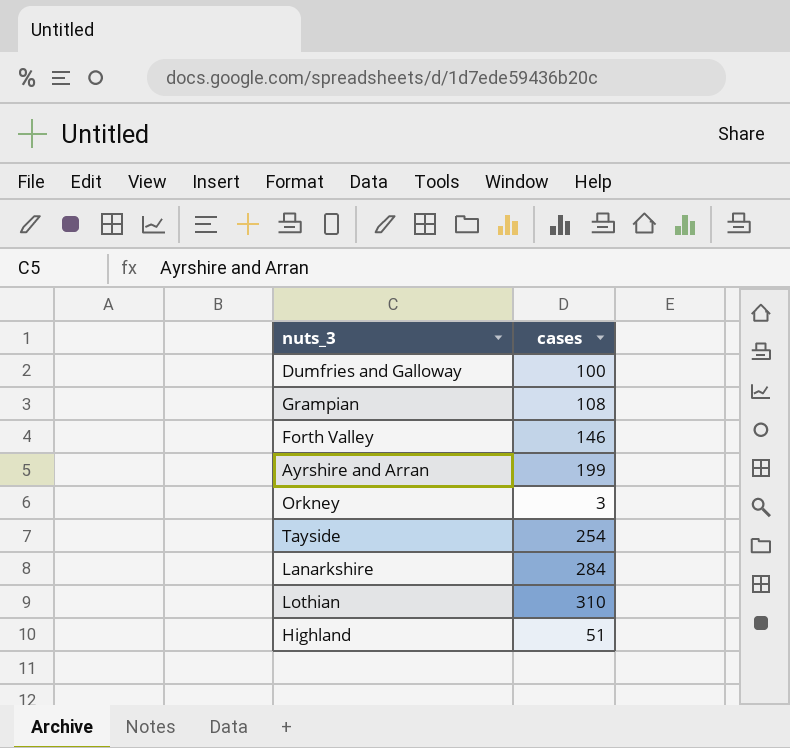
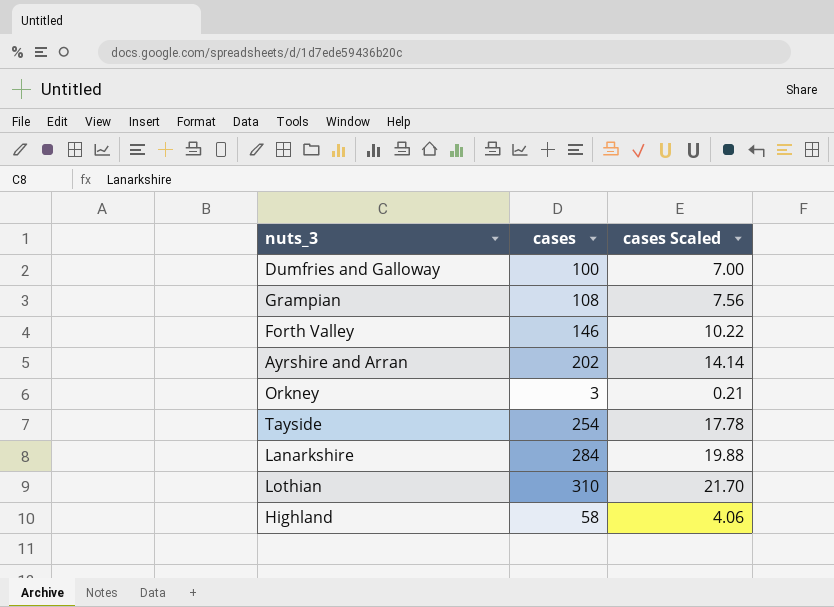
column cases Scaled | formula: none -> [cases] * 0.07
Ayrshire and Arran | cases: 199 -> 202
Highland | cases: 51 -> 58

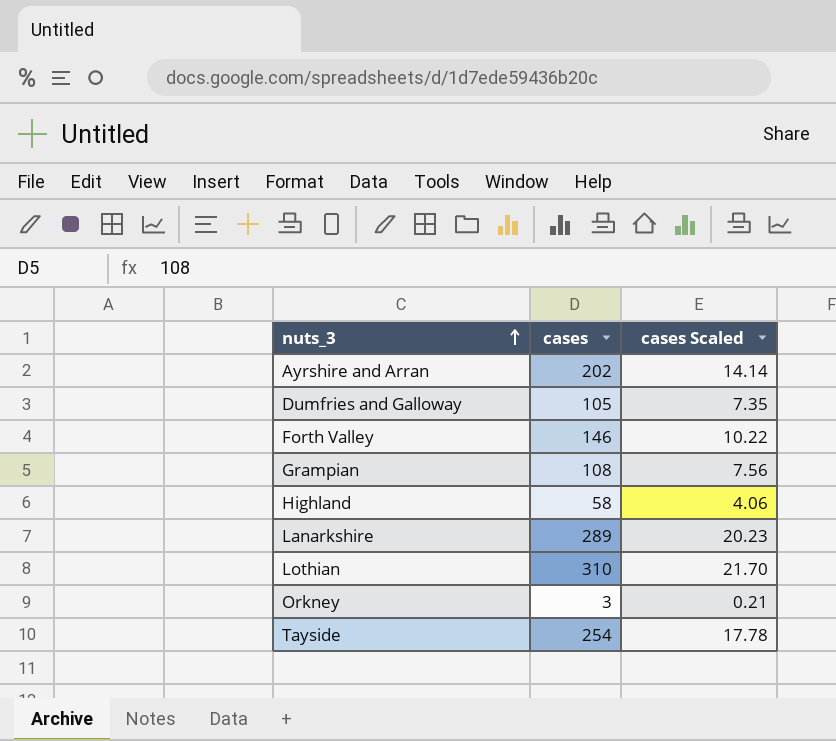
row order: none -> nuts_3 ascending
Dumfries and Galloway | cases: 100 -> 105
Dumfries and Galloway | cases Scaled: 7.00 -> 7.35
Lanarkshire | cases: 284 -> 289
Lanarkshire | cases Scaled: 19.88 -> 20.23

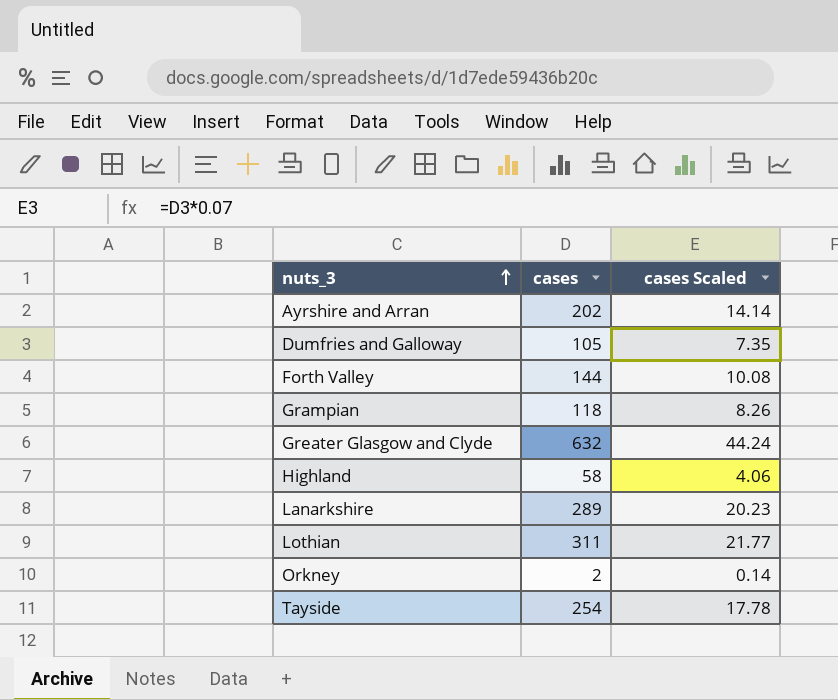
Forth Valley | cases: 146 -> 144
Forth Valley | cases Scaled: 10.22 -> 10.08
Grampian | cases: 108 -> 118
Grampian | cases Scaled: 7.56 -> 8.26
row Greater Glasgow and Clyde: none -> 632 | 44.24
Lothian | cases: 310 -> 311
Lothian | cases Scaled: 21.70 -> 21.77
Orkney | cases: 3 -> 2
Orkney | cases Scaled: 0.21 -> 0.14

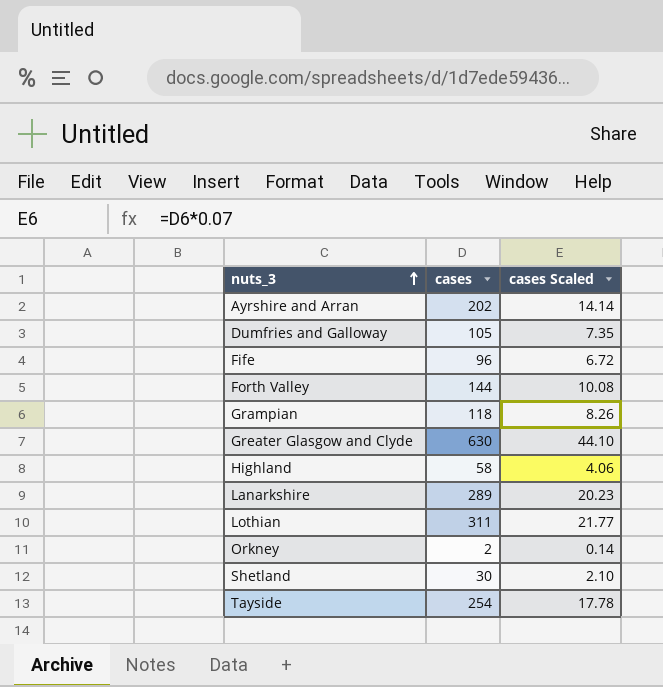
row Fife: none -> 96 | 6.72
Greater Glasgow and Clyde | cases: 632 -> 630
Greater Glasgow and Clyde | cases Scaled: 44.24 -> 44.10
row Shetland: none -> 30 | 2.10

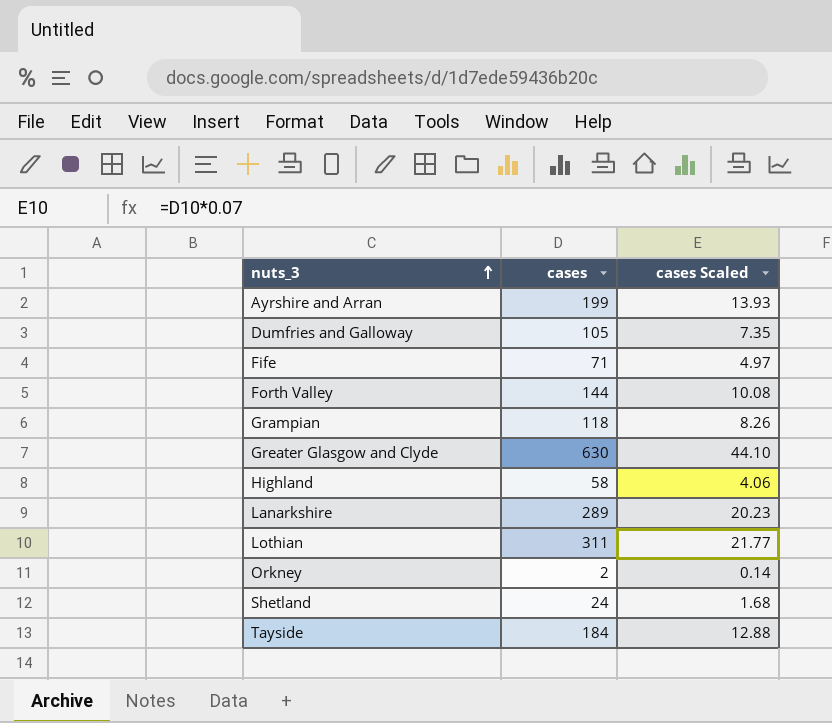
Ayrshire and Arran | cases: 202 -> 199
Ayrshire and Arran | cases Scaled: 14.14 -> 13.93
Fife | cases: 96 -> 71
Fife | cases Scaled: 6.72 -> 4.97
Shetland | cases: 30 -> 24
Shetland | cases Scaled: 2.10 -> 1.68
Tayside | cases: 254 -> 184
Tayside | cases Scaled: 17.78 -> 12.88

